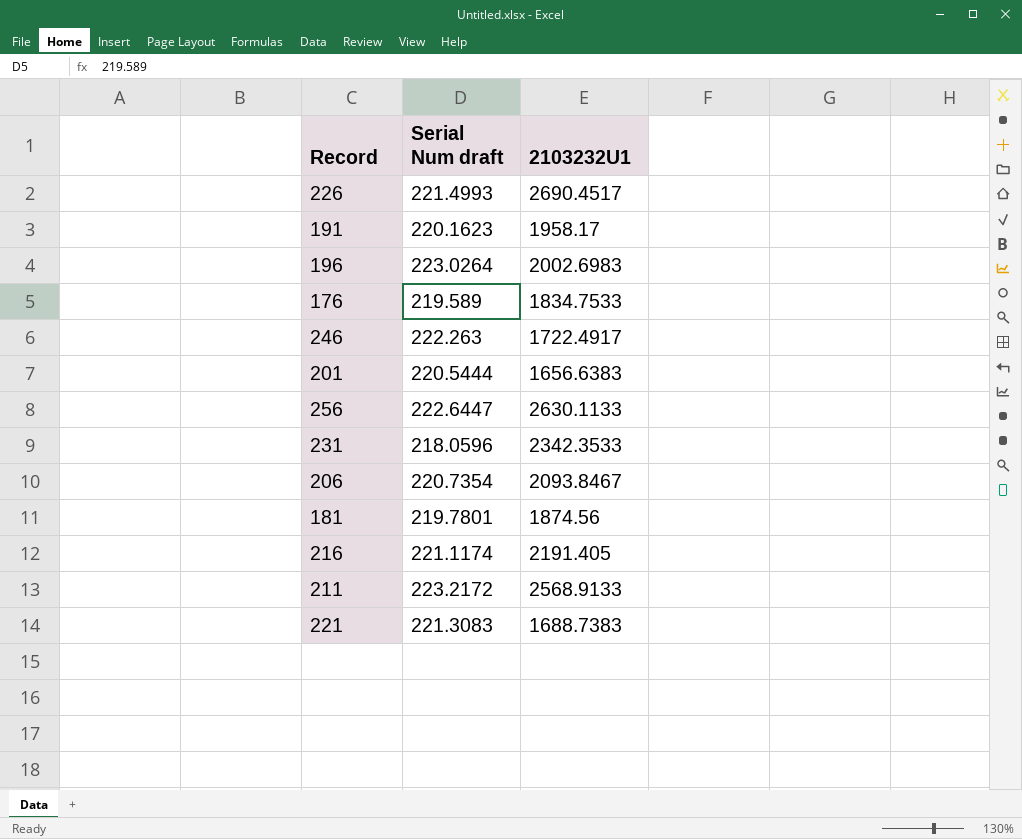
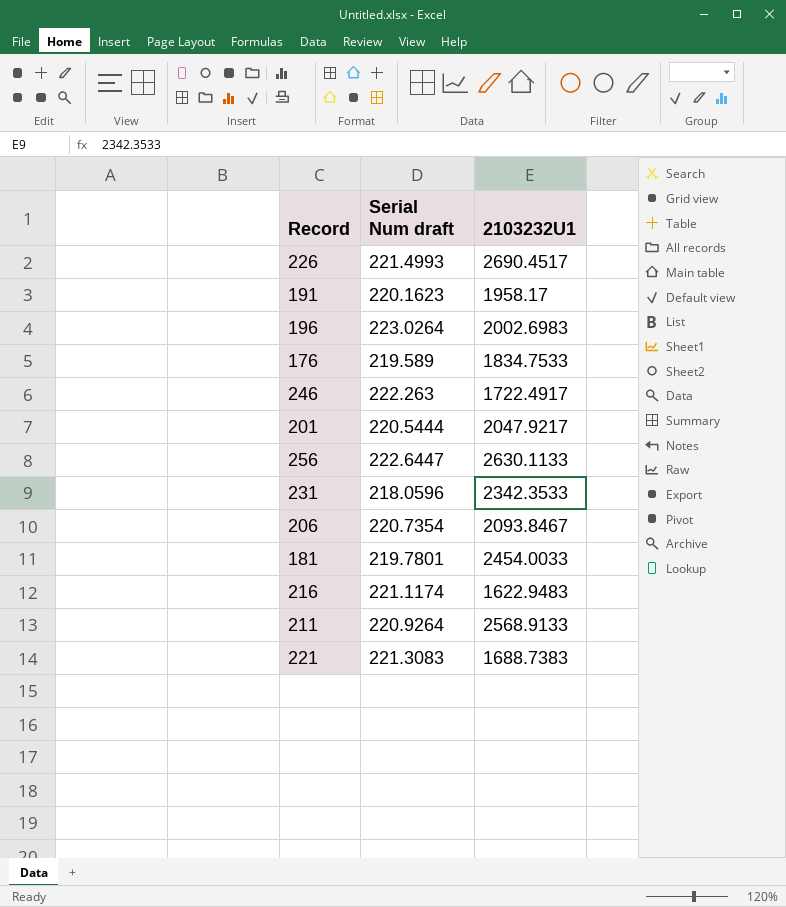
201 | 2103232U1: 1656.6383 -> 2047.9217
181 | 2103232U1: 1874.56 -> 2454.0033
216 | 2103232U1: 2191.405 -> 1622.9483
211 | Serial Num draft: 223.2172 -> 220.9264

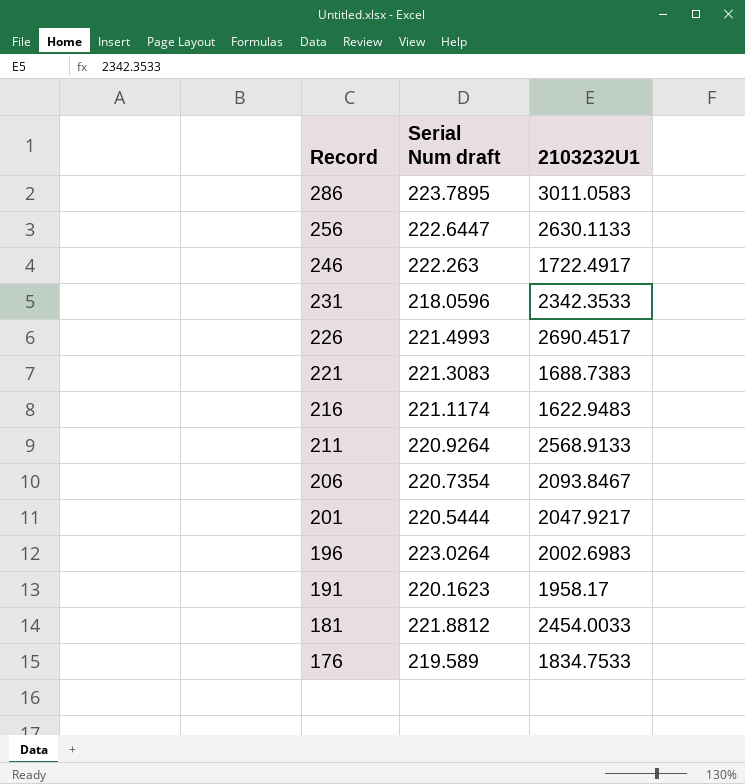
row order: none -> Record descending
row 286: none -> 223.7895 | 3011.0583
181 | Serial Num draft: 219.7801 -> 221.8812

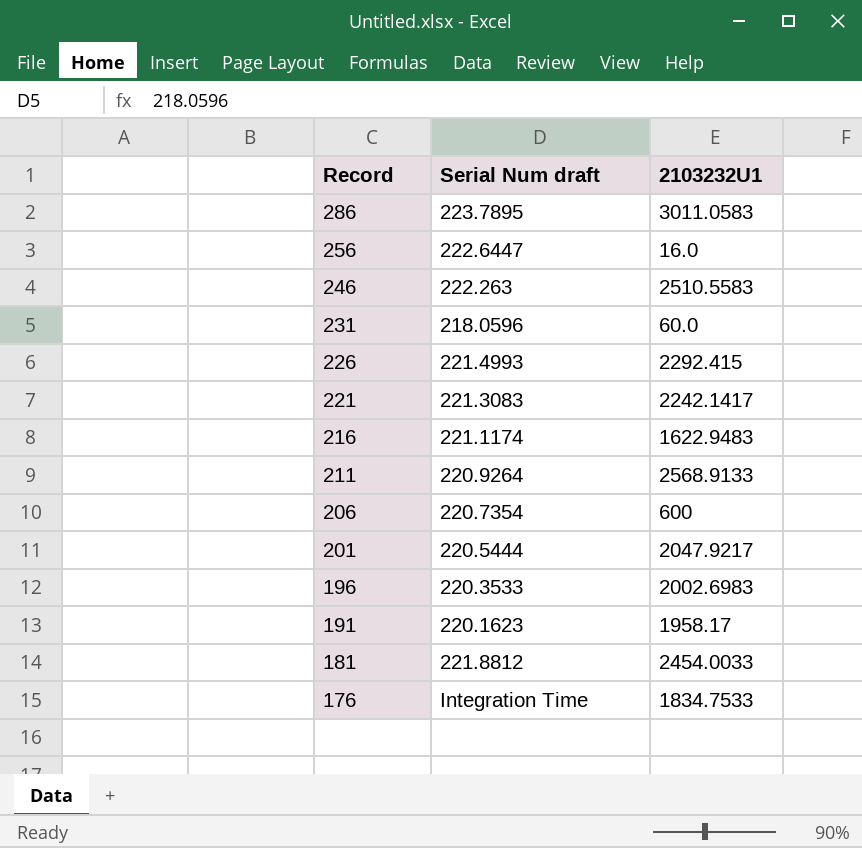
256 | 2103232U1: 2630.1133 -> 16.0
246 | 2103232U1: 1722.4917 -> 2510.5583
231 | 2103232U1: 2342.3533 -> 60.0
226 | 2103232U1: 2690.4517 -> 2292.415
221 | 2103232U1: 1688.7383 -> 2242.1417
206 | 2103232U1: 2093.8467 -> 600
196 | Serial Num draft: 223.0264 -> 220.3533
176 | Serial Num draft: 219.589 -> Integration Time

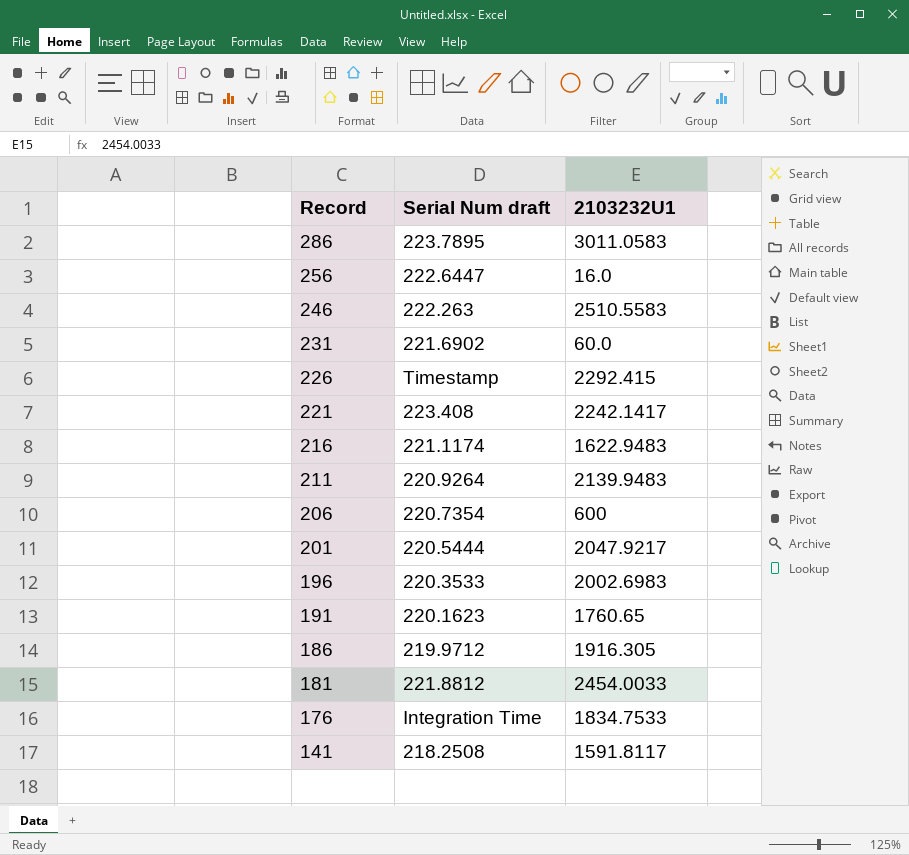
231 | Serial Num draft: 218.0596 -> 221.6902
226 | Serial Num draft: 221.4993 -> Timestamp
221 | Serial Num draft: 221.3083 -> 223.408
211 | 2103232U1: 2568.9133 -> 2139.9483
191 | 2103232U1: 1958.17 -> 1760.65
row 186: none -> 219.9712 | 1916.305
row 141: none -> 218.2508 | 1591.8117

